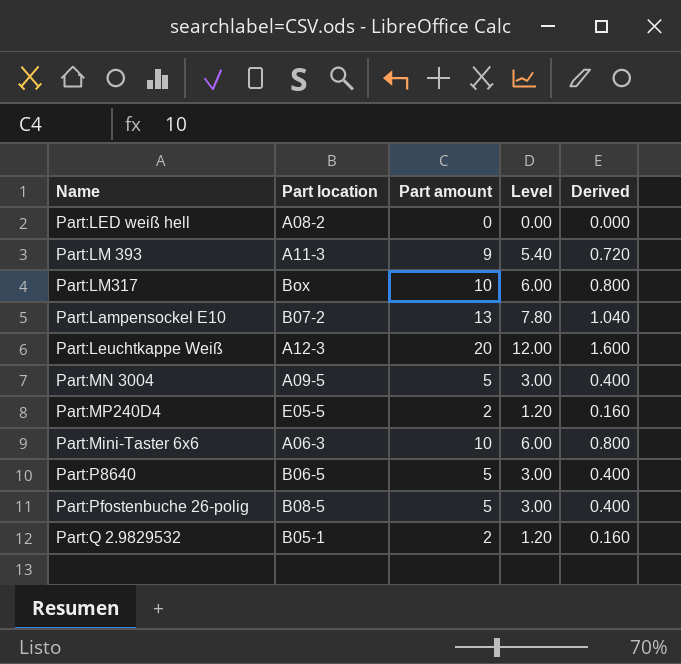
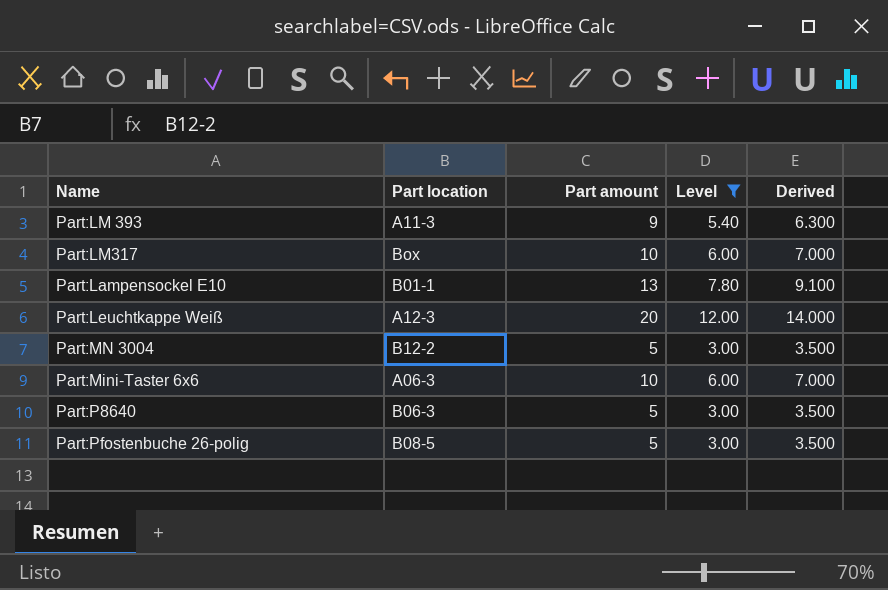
filter: none -> Level >= 3.00
column Derived | formula: [Part amount] * 0.08 -> [Part amount] * 0.7
Part:Lampensockel E10 | Part location: B07-2 -> B01-1
Part:MN 3004 | Part location: A09-5 -> B12-2
Part:P8640 | Part location: B06-5 -> B06-3

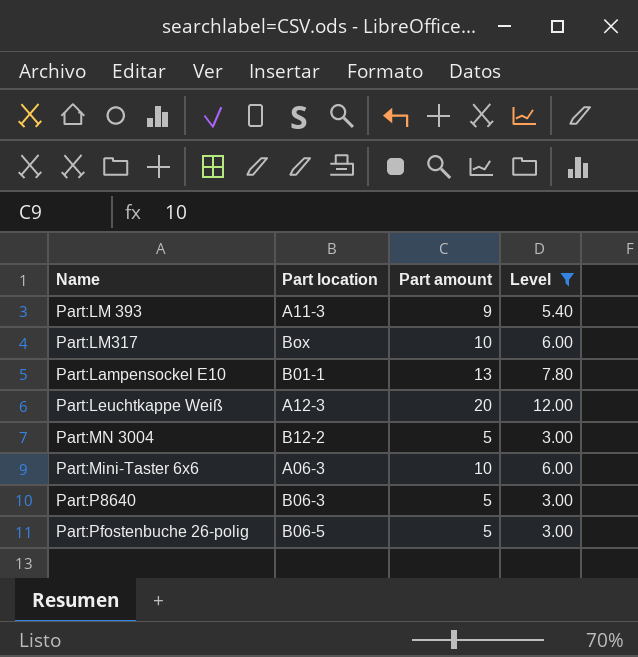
column Derived | formula: [Part amount] * 0.7 -> none
Part:Pfostenbuche 26-polig | Part location: B08-5 -> B06-5

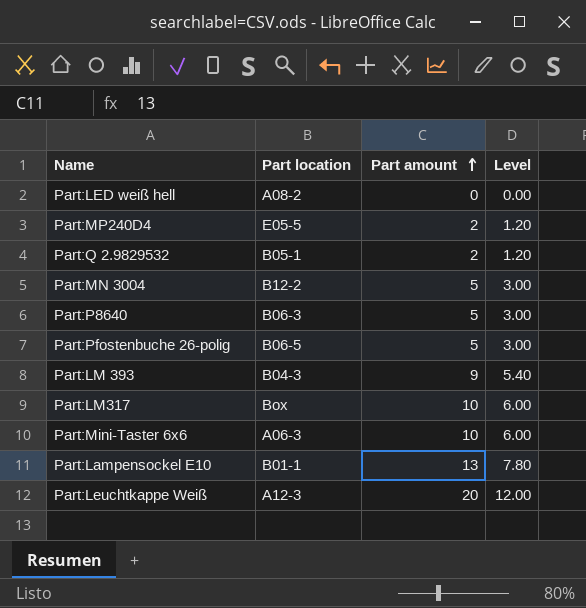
filter: Level >= 3.00 -> none
row order: none -> Part amount ascending
Part:LM 393 | Part location: A11-3 -> B04-3

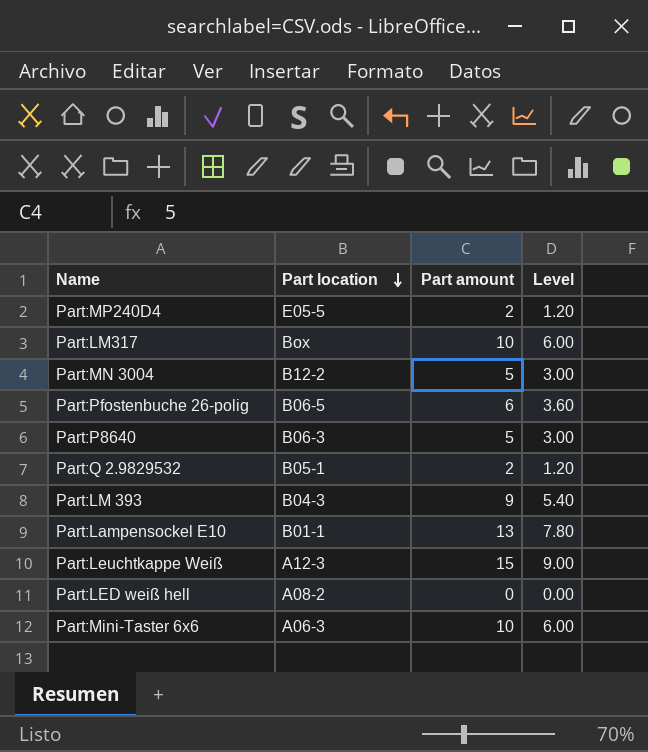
row order: Part amount ascending -> Part location descending
Part:Pfostenbuche 26-polig | Part amount: 5 -> 6
Part:Pfostenbuche 26-polig | Level: 3.00 -> 3.60
Part:Leuchtkappe Weiß | Part amount: 20 -> 15
Part:Leuchtkappe Weiß | Level: 12.00 -> 9.00

